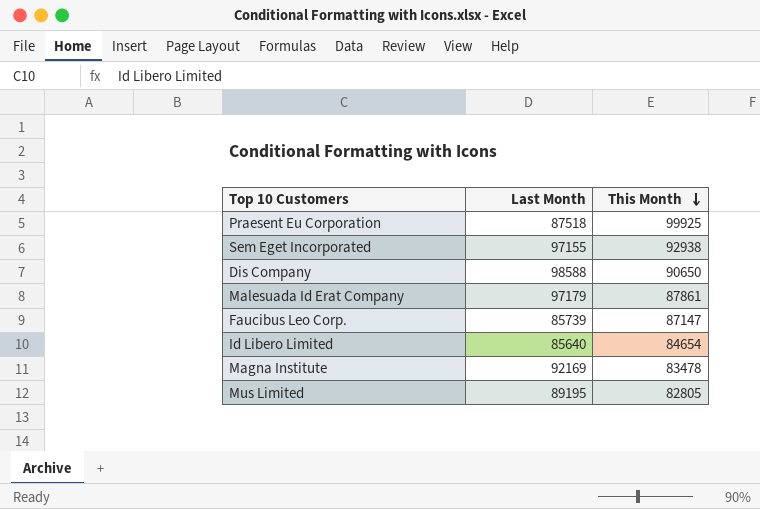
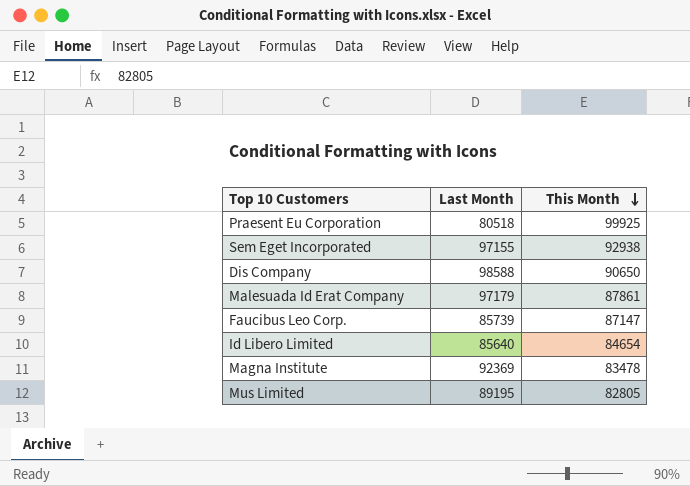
Praesent Eu Corporation | Last Month: 87518 -> 80518
Magna Institute | Last Month: 92169 -> 92369

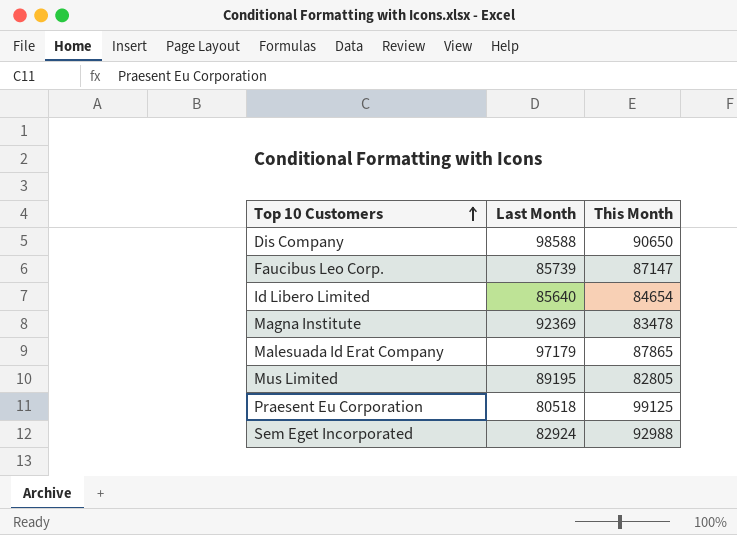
row order: This Month descending -> Top 10 Customers ascending
Malesuada Id Erat Company | This Month: 87861 -> 87865
Praesent Eu Corporation | This Month: 99925 -> 99125
Sem Eget Incorporated | Last Month: 97155 -> 82924
Sem Eget Incorporated | This Month: 92938 -> 92988

